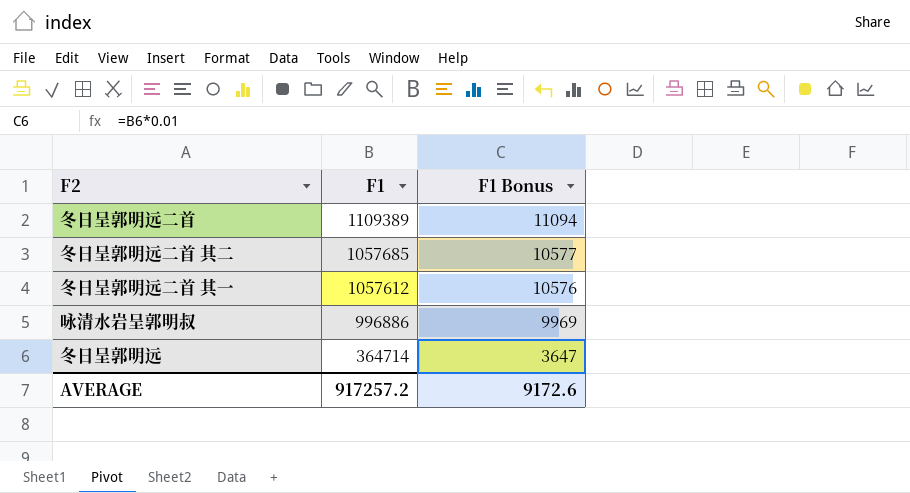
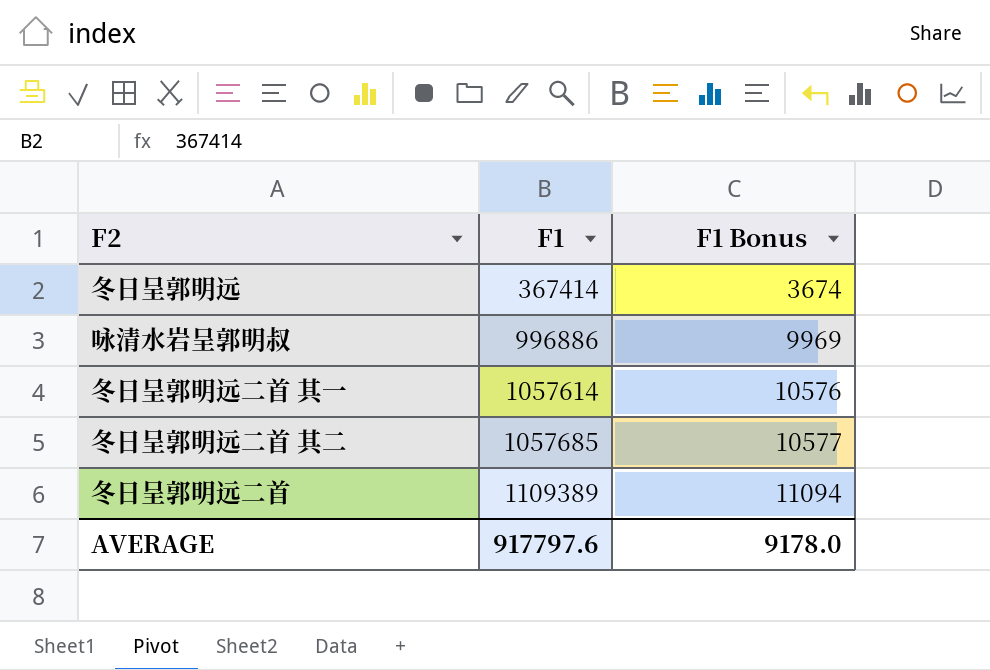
row order: F1 descending -> F1 ascending
冬日呈郭明远 | F1: 364714 -> 367414
冬日呈郭明远 | F1 Bonus: 3647 -> 3674
冬日呈郭明远二首 其一 | F1: 1057612 -> 1057614
AVERAGE | F1: 917257.2 -> 917797.6
AVERAGE | F1 Bonus: 9172.6 -> 9178.0

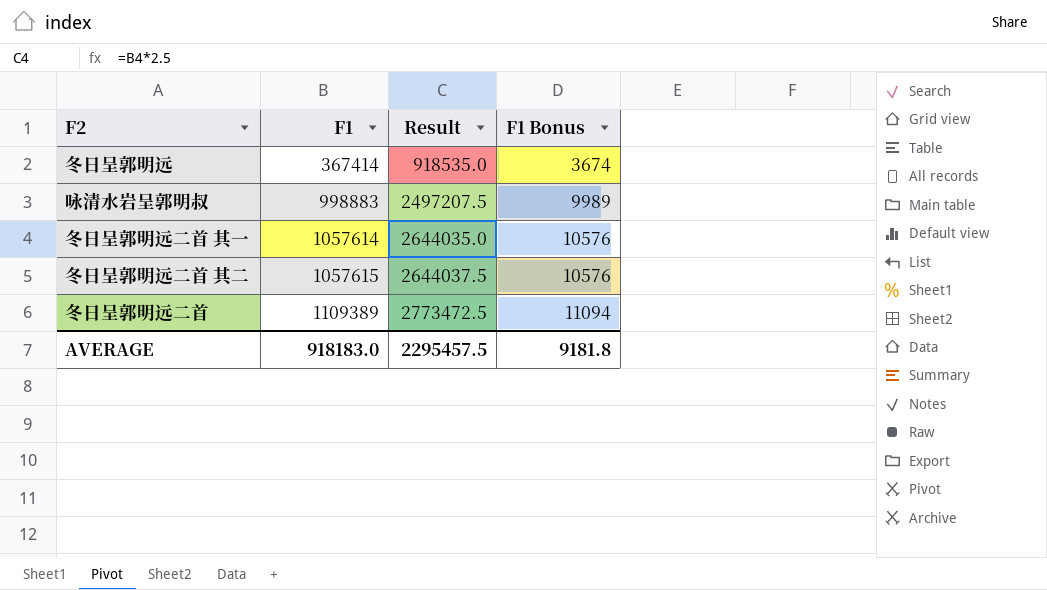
column Result | formula: none -> [F1] * 2.5
咏清水岩呈郭明叔 | F1: 996886 -> 998883
咏清水岩呈郭明叔 | F1 Bonus: 9969 -> 9989
冬日呈郭明远二首 其二 | F1: 1057685 -> 1057615
冬日呈郭明远二首 其二 | F1 Bonus: 10577 -> 10576
AVERAGE | F1: 917797.6 -> 918183.0
AVERAGE | F1 Bonus: 9178.0 -> 9181.8

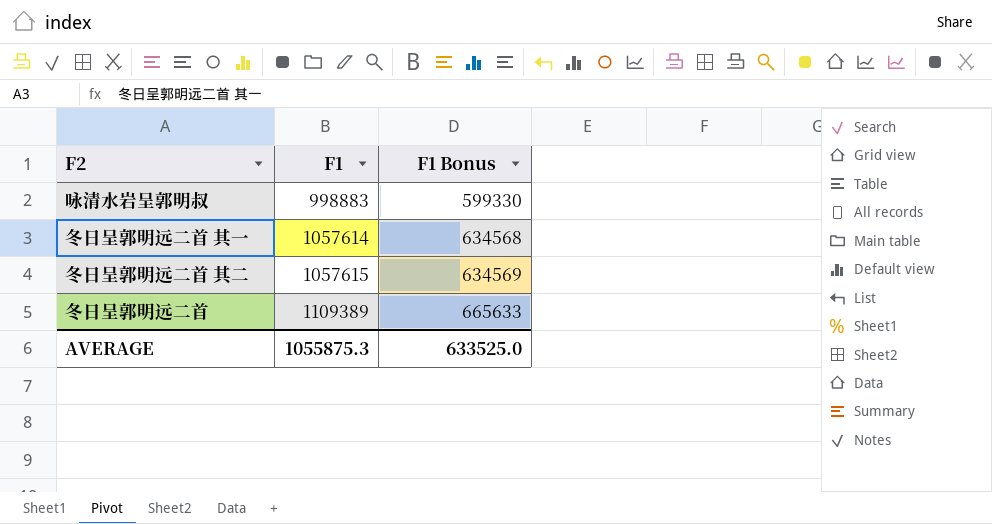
column Result | formula: [F1] * 2.5 -> none
column F1 Bonus | formula: [F1] * 0.01 -> [F1] * 0.6
row 冬日呈郭明远: 367414 | 918535.0 | 3674 -> none
AVERAGE | F1: 918183.0 -> 1055875.3
AVERAGE | F1 Bonus: 9181.8 -> 633525.0

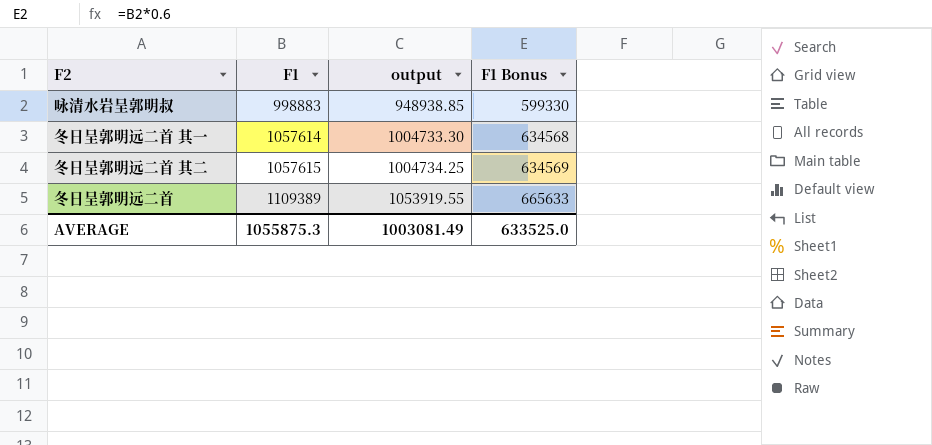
column output | formula: none -> [F1] * 0.95

